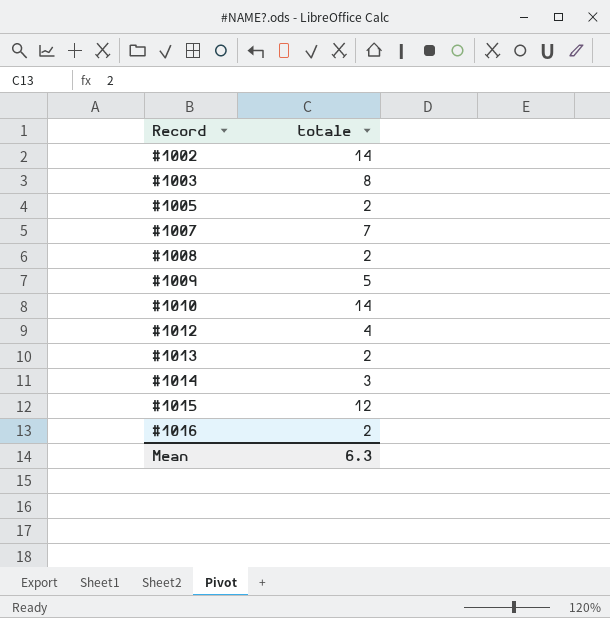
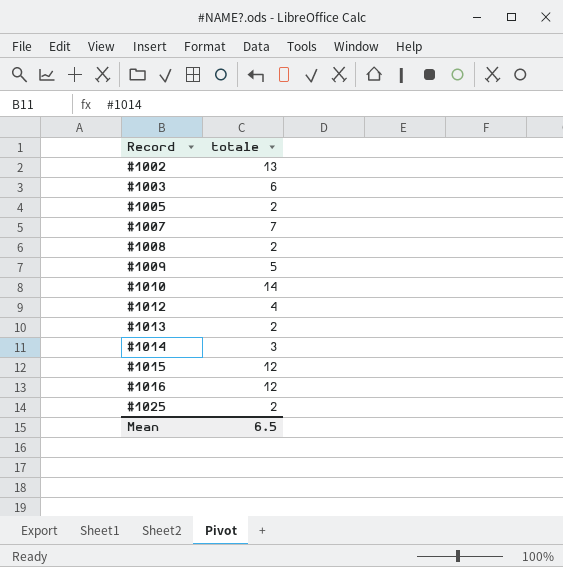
#1002 | totale: 14 -> 13
#1003 | totale: 8 -> 6
#1016 | totale: 2 -> 12
row #1025: none -> 2
Mean | totale: 6.3 -> 6.5

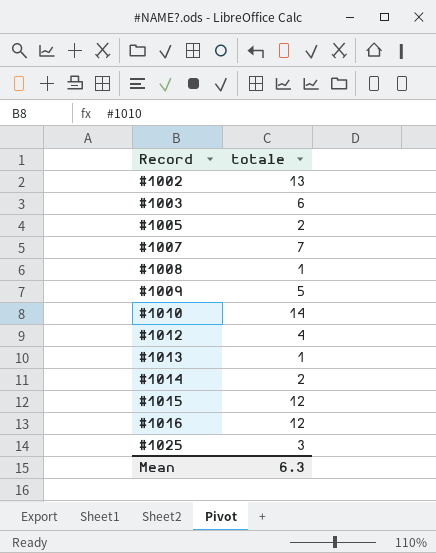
#1008 | totale: 2 -> 1
#1013 | totale: 2 -> 1
#1014 | totale: 3 -> 2
#1025 | totale: 2 -> 3
Mean | totale: 6.5 -> 6.3

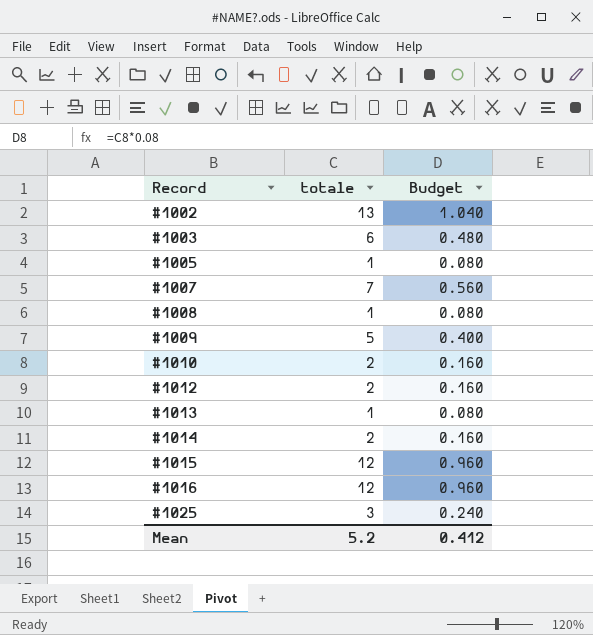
column Budget | formula: none -> [totale] * 0.08
#1005 | totale: 2 -> 1
#1010 | totale: 14 -> 2
#1012 | totale: 4 -> 2
Mean | totale: 6.3 -> 5.2

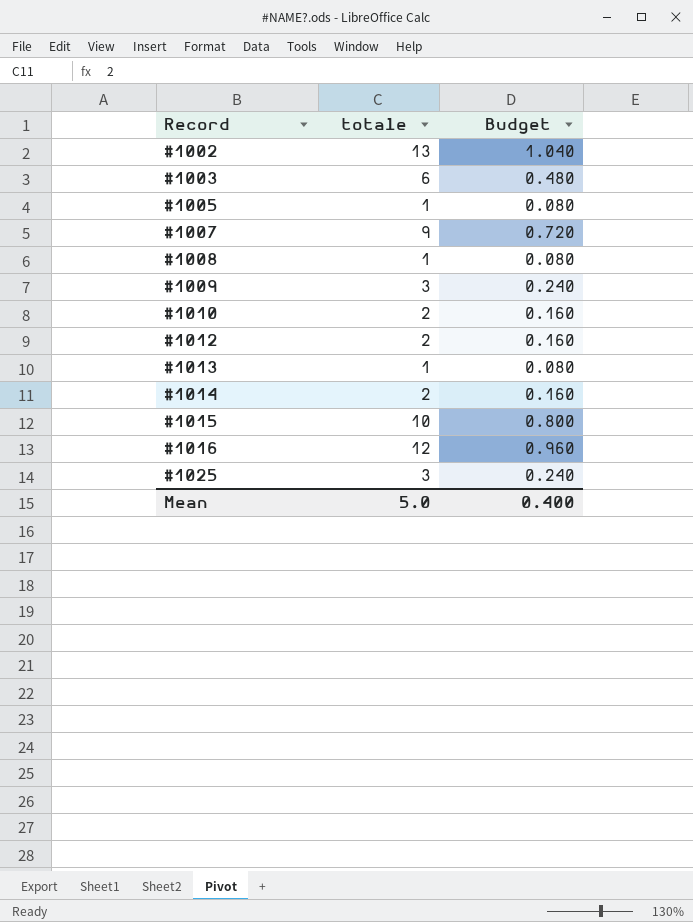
#1007 | totale: 7 -> 9
#1007 | Budget: 0.560 -> 0.720
#1009 | totale: 5 -> 3
#1009 | Budget: 0.400 -> 0.240
#1015 | totale: 12 -> 10
#1015 | Budget: 0.960 -> 0.800
Mean | totale: 5.2 -> 5.0
Mean | Budget: 0.412 -> 0.400

